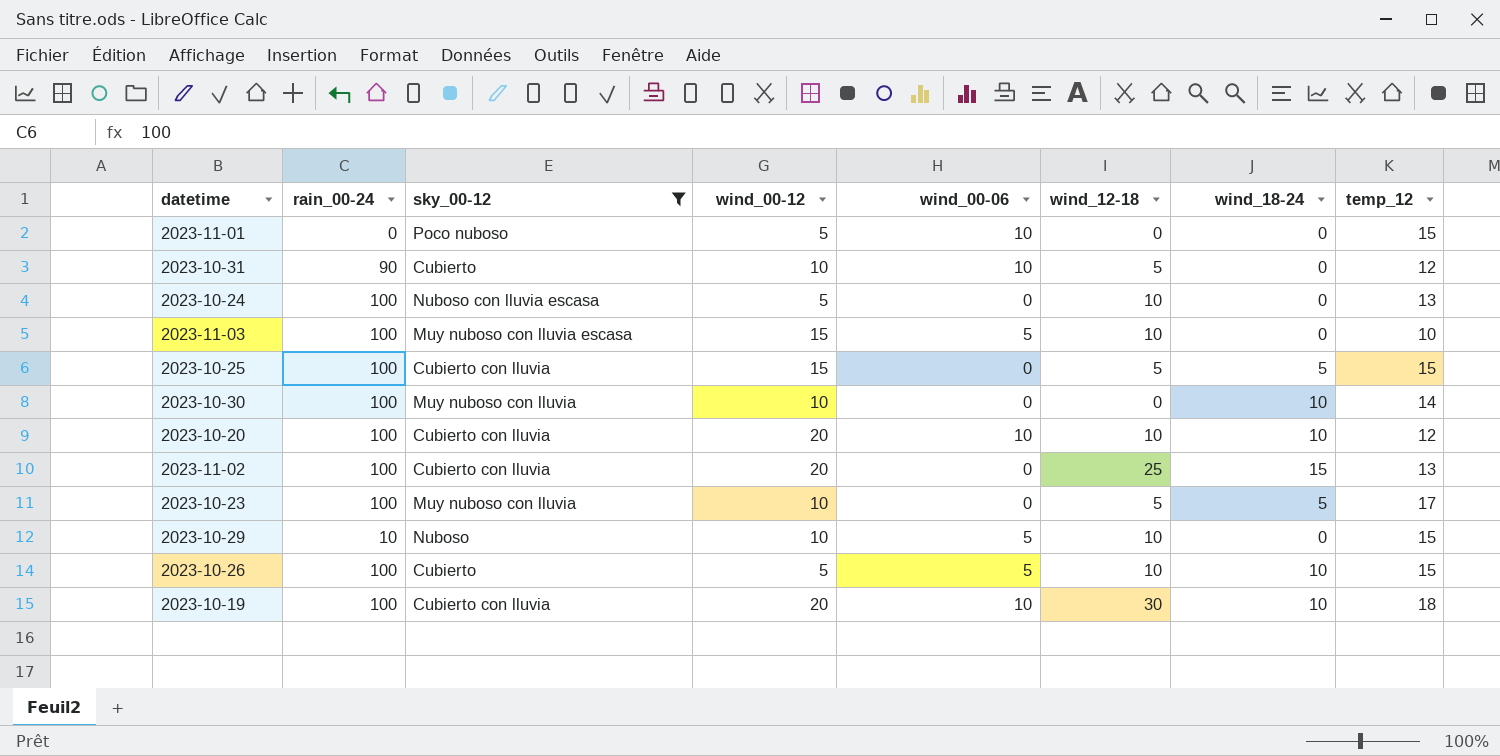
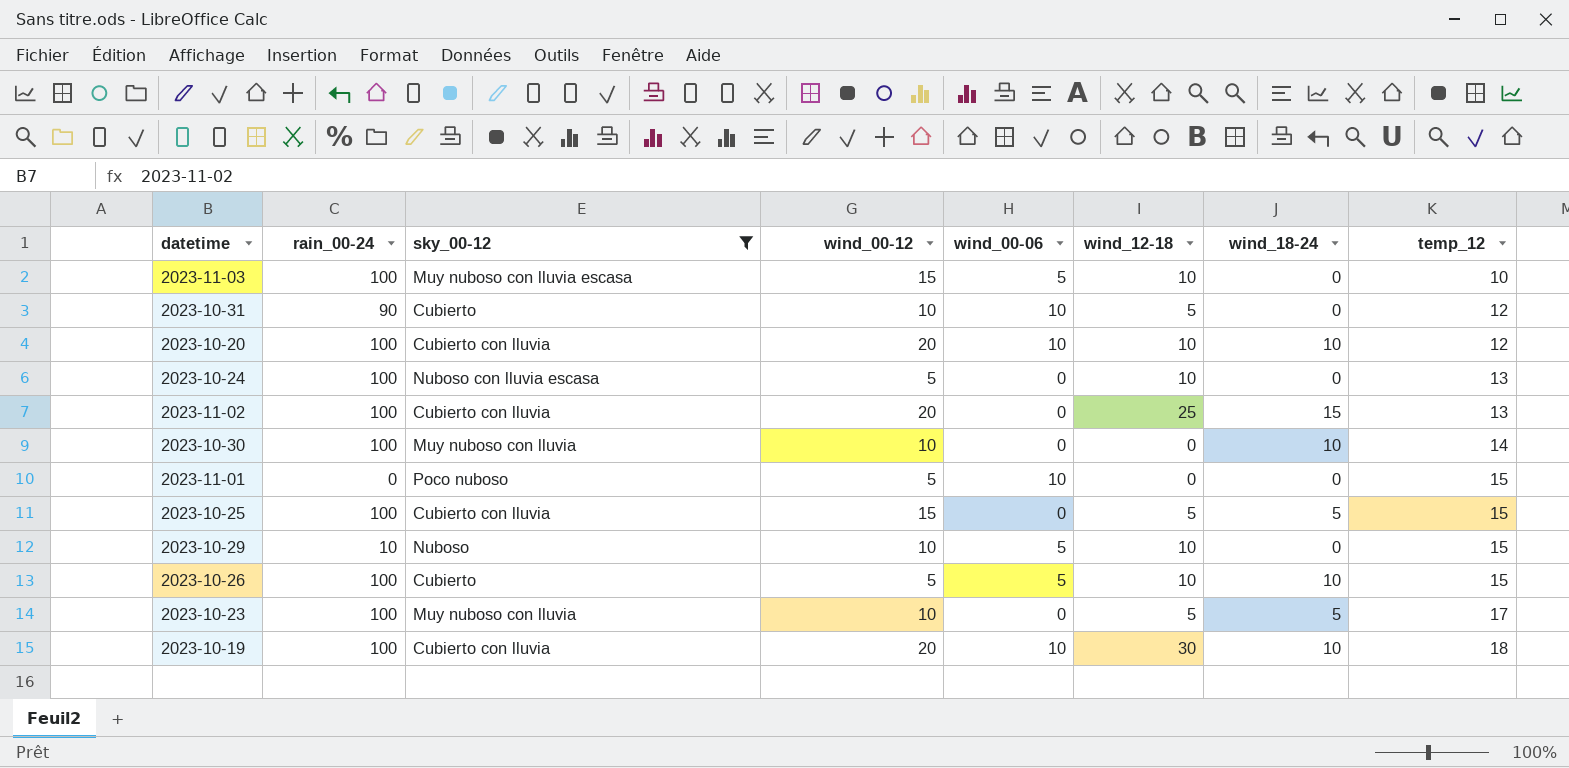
row order: none -> temp_12 ascending

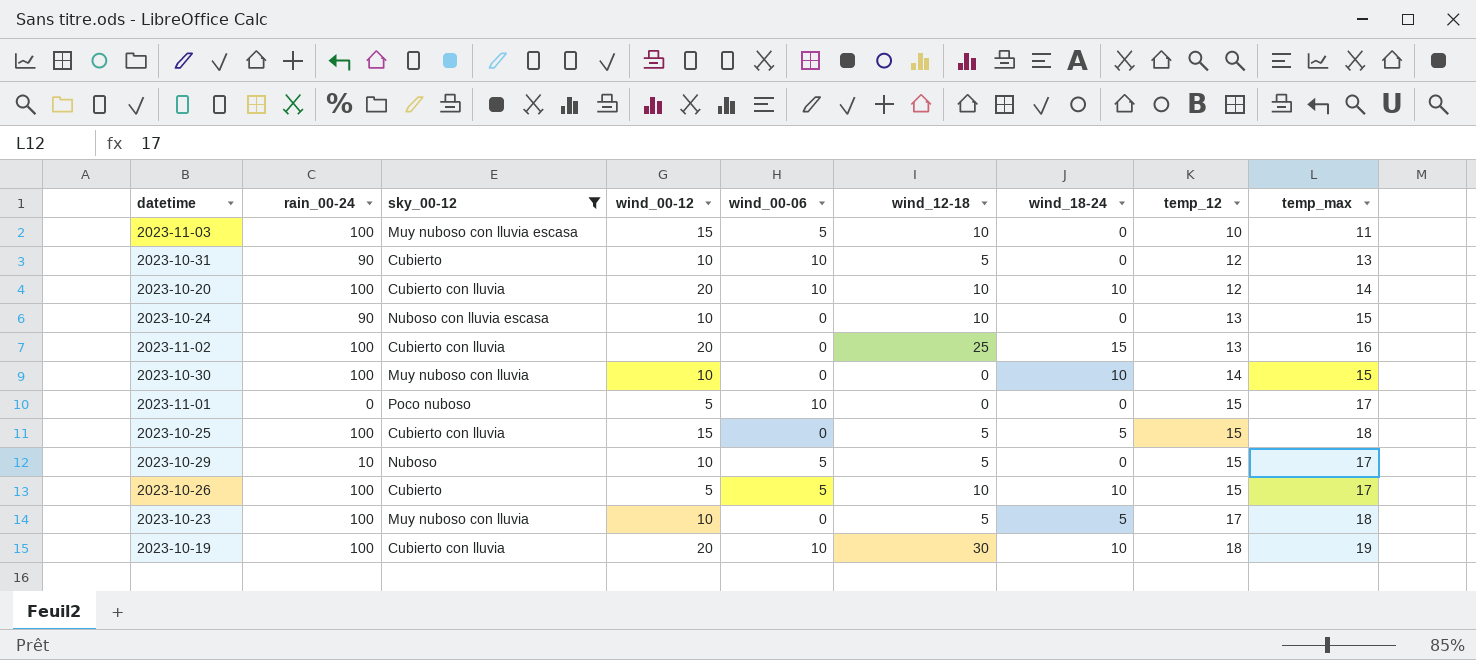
column temp_max | position: none -> 9
2023-10-24 | rain_00-24: 100 -> 90
2023-10-24 | wind_00-12: 5 -> 10
2023-10-29 | wind_12-18: 10 -> 5

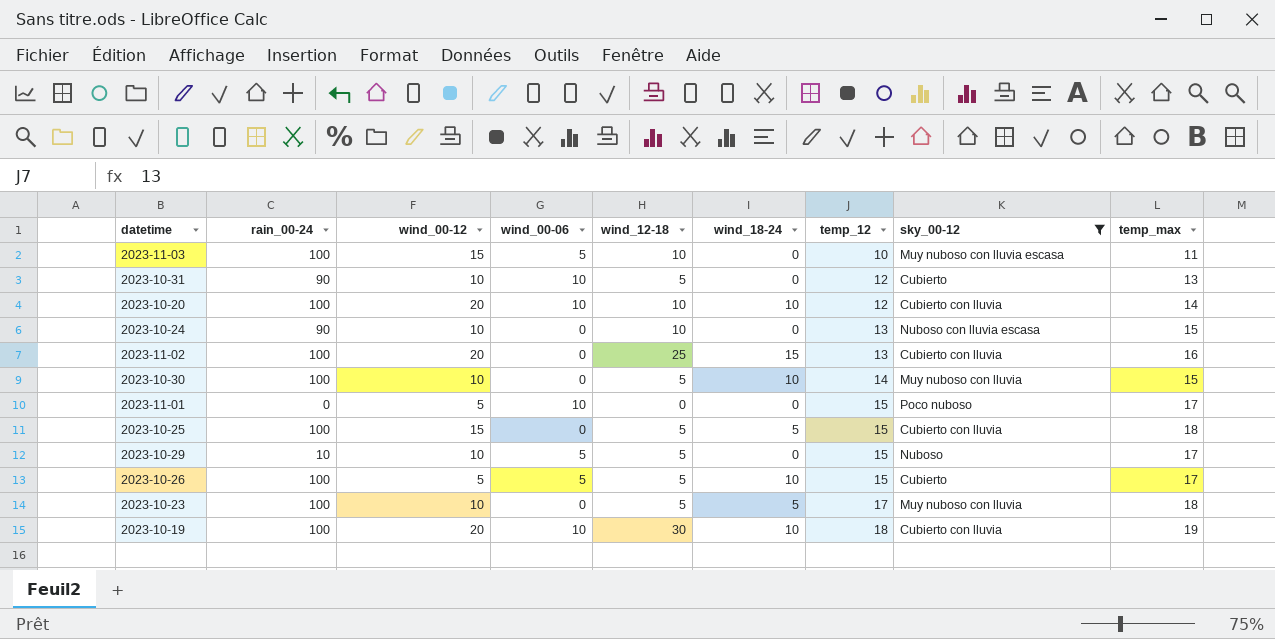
column sky_00-12 | position: 3 -> 8
2023-10-30 | wind_12-18: 0 -> 5
2023-10-26 | wind_12-18: 10 -> 5

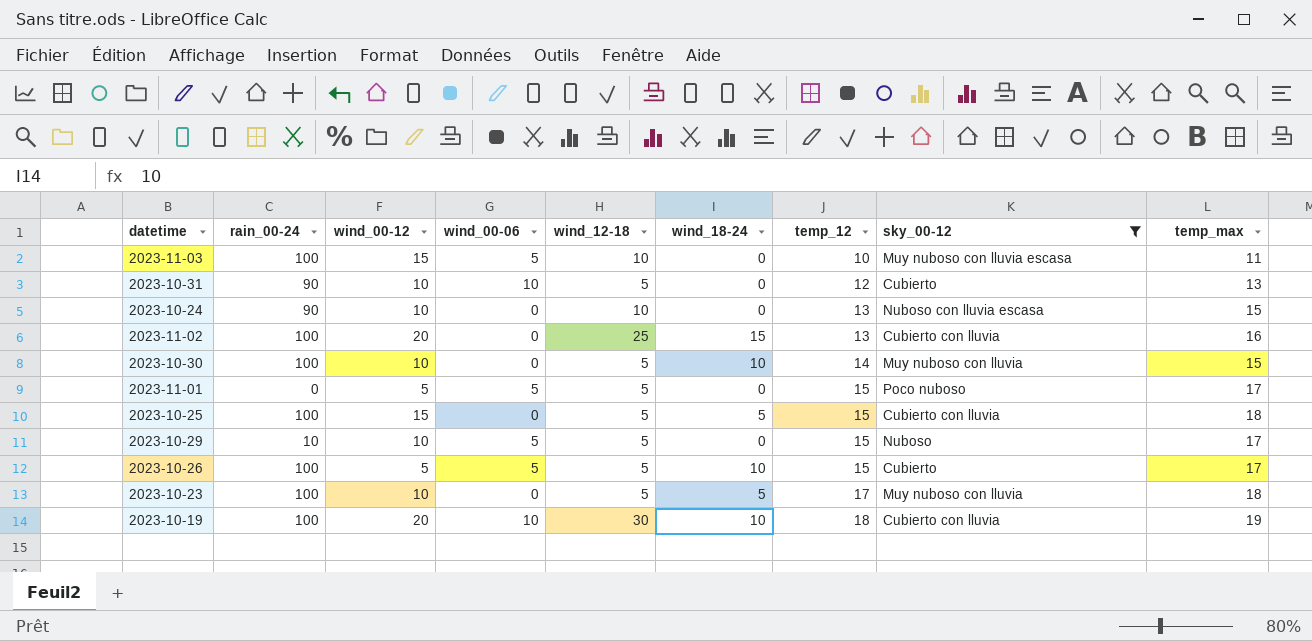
row 2023-10-20: 100 | 20 | 10 | 10 | 10 | 12 | Cubierto con lluvia | 14 -> none
2023-11-01 | wind_00-06: 10 -> 5
2023-11-01 | wind_12-18: 0 -> 5

